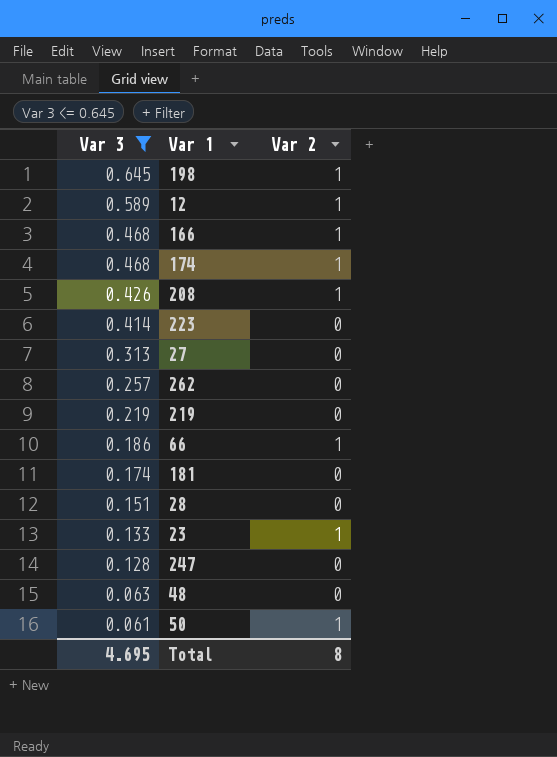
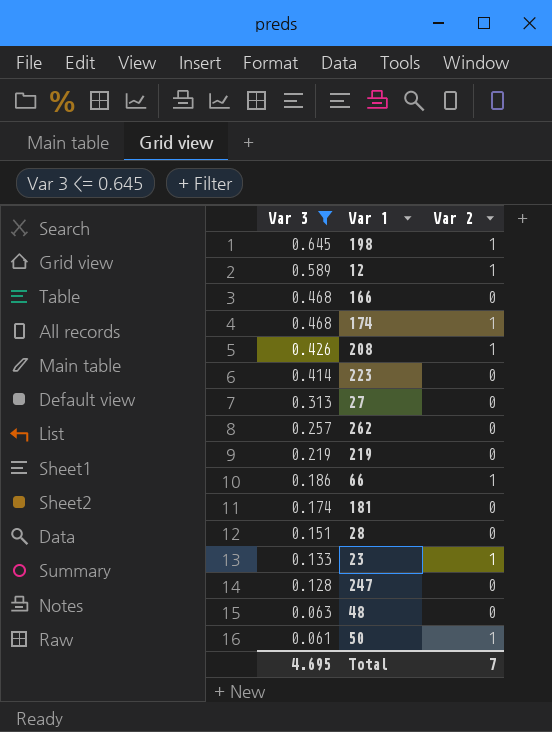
166 | Var 2: 1 -> 0
Total | Var 2: 8 -> 7

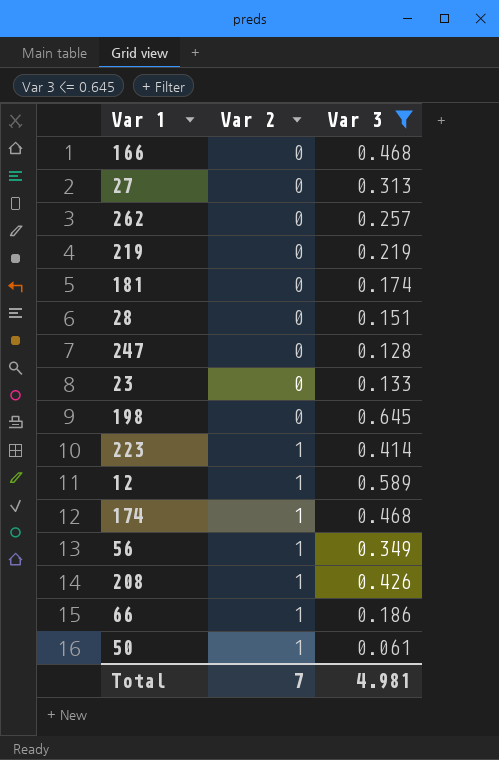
row order: Var 3 descending -> Var 2 ascending
column Var 3 | position: 1 -> 3
row 48: 0.063 | 0 -> none
23 | Var 2: 1 -> 0
198 | Var 2: 1 -> 0
223 | Var 2: 0 -> 1
row 56: none -> 1 | 0.349
Total | Var 3: 4.695 -> 4.981

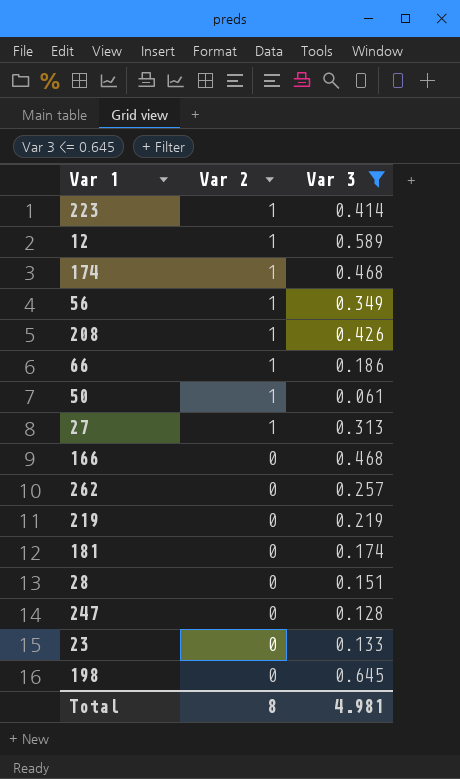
row order: Var 2 ascending -> Var 2 descending
27 | Var 2: 0 -> 1
Total | Var 2: 7 -> 8

